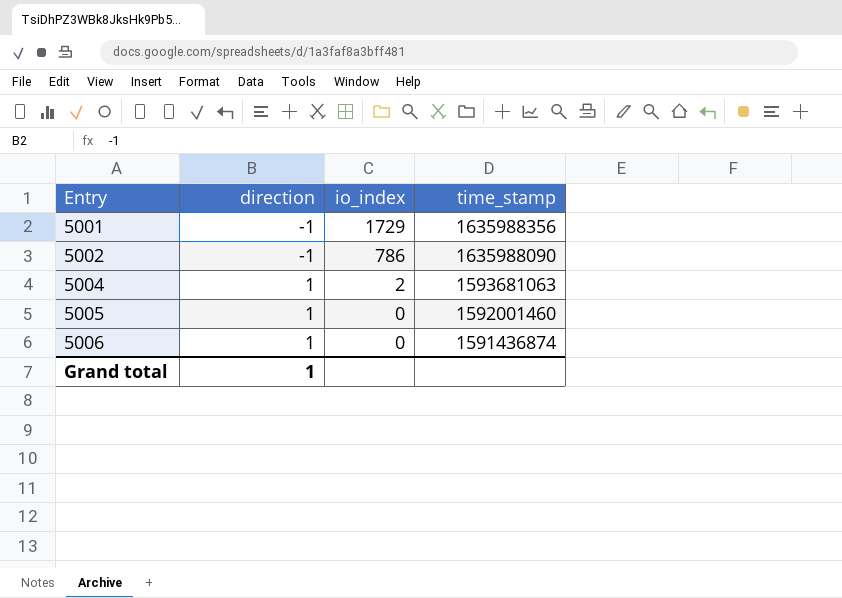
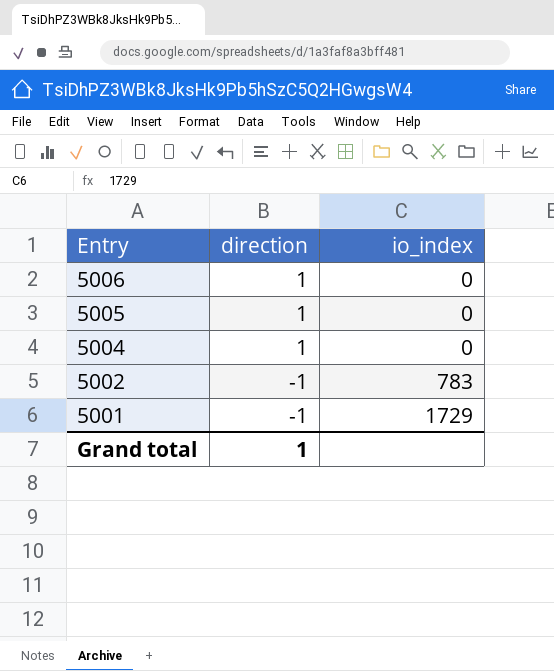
row order: Entry ascending -> Entry descending
column time_stamp | position: 4 -> none
5004 | io_index: 2 -> 0
5002 | io_index: 786 -> 783

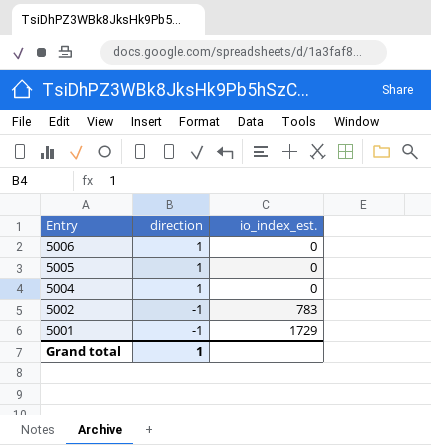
column name: io_index -> io_index_est.

